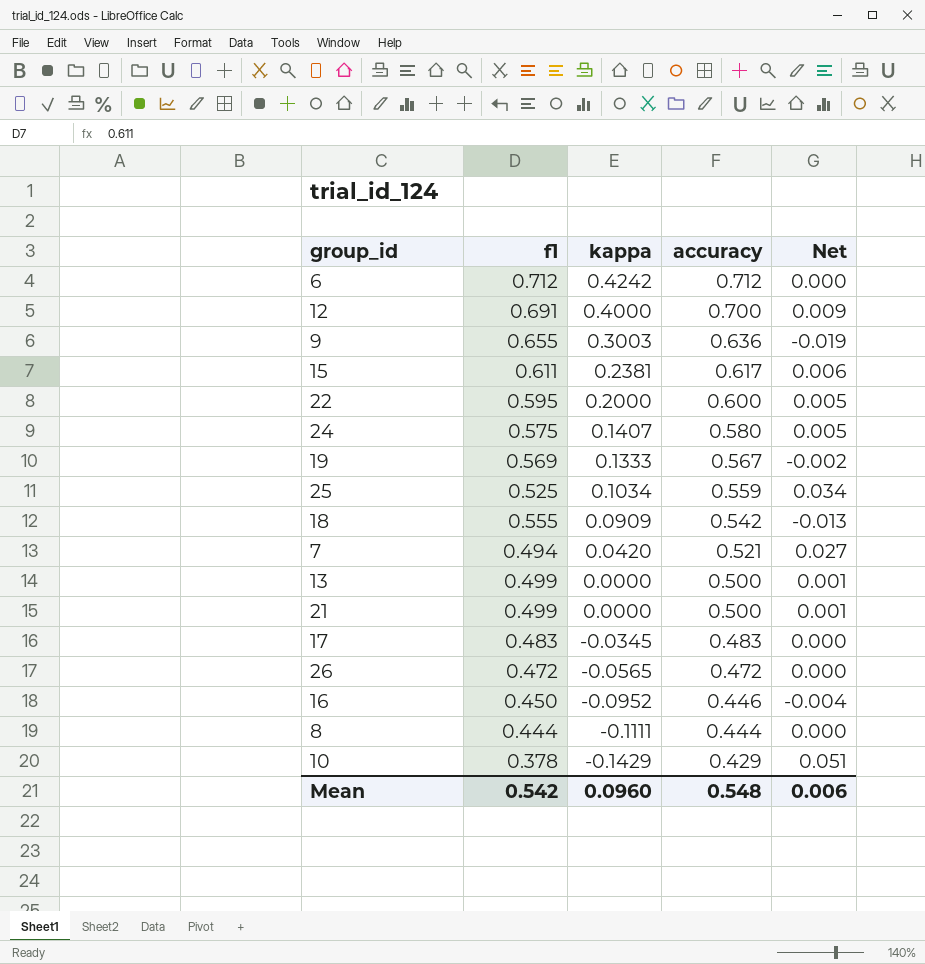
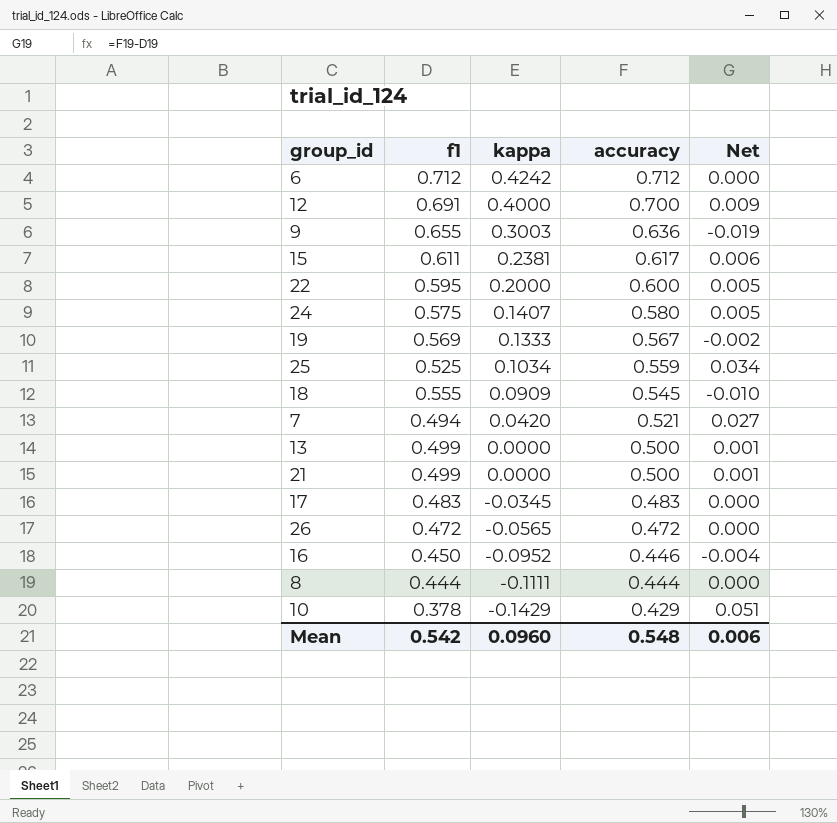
18 | accuracy: 0.542 -> 0.545
18 | Net: -0.013 -> -0.010

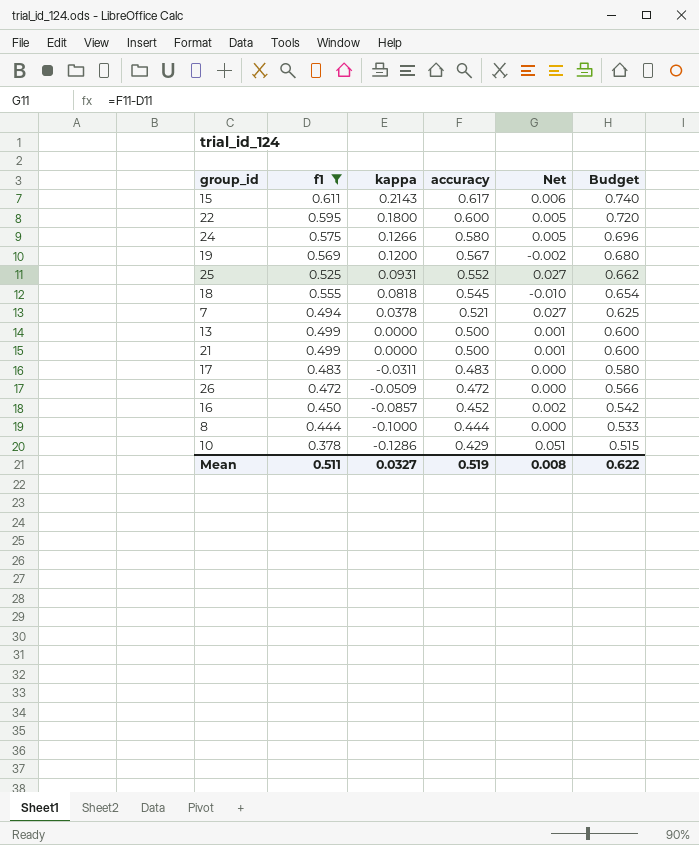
filter: none -> f1 <= 0.611
column Budget | formula: none -> [accuracy] * 1.2
15 | kappa: 0.2381 -> 0.2143
22 | kappa: 0.2000 -> 0.1800
24 | kappa: 0.1407 -> 0.1266
19 | kappa: 0.1333 -> 0.1200
25 | kappa: 0.1034 -> 0.0931
25 | accuracy: 0.559 -> 0.552
25 | Net: 0.034 -> 0.027
18 | kappa: 0.0909 -> 0.0818
7 | kappa: 0.0420 -> 0.0378
17 | kappa: -0.0345 -> -0.0311
26 | kappa: -0.0565 -> -0.0509
16 | kappa: -0.0952 -> -0.0857
16 | accuracy: 0.446 -> 0.452
16 | Net: -0.004 -> 0.002
8 | kappa: -0.1111 -> -0.1000
10 | kappa: -0.1429 -> -0.1286
Mean | f1: 0.542 -> 0.511
Mean | kappa: 0.0960 -> 0.0327
Mean | accuracy: 0.548 -> 0.519
Mean | Net: 0.006 -> 0.008

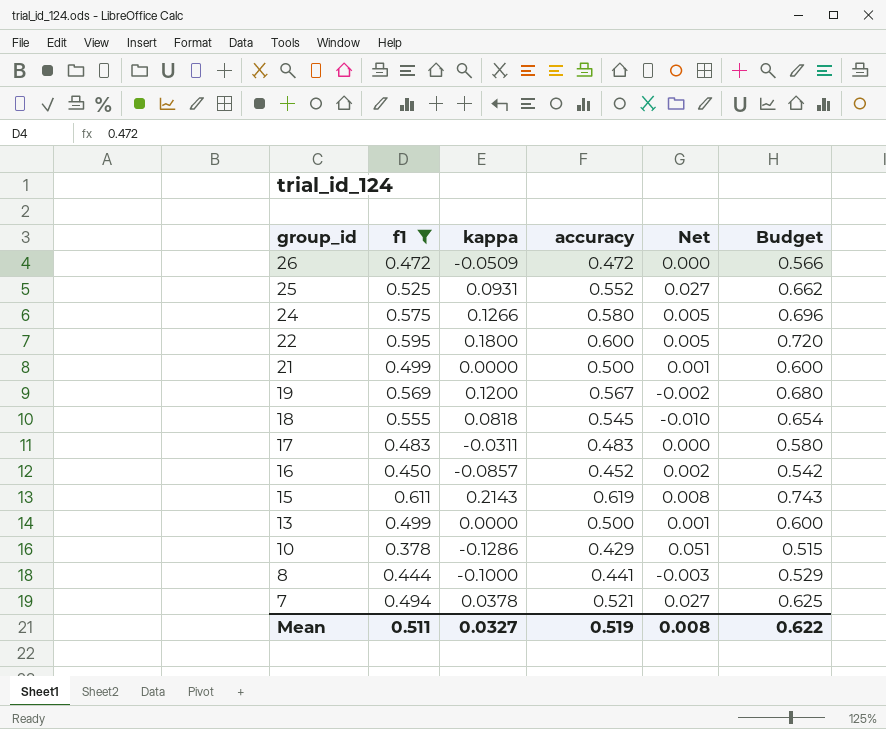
row order: kappa descending -> group_id descending
15 | accuracy: 0.617 -> 0.619
15 | Net: 0.006 -> 0.008
15 | Budget: 0.740 -> 0.743
8 | accuracy: 0.444 -> 0.441
8 | Net: 0.000 -> -0.003
8 | Budget: 0.533 -> 0.529

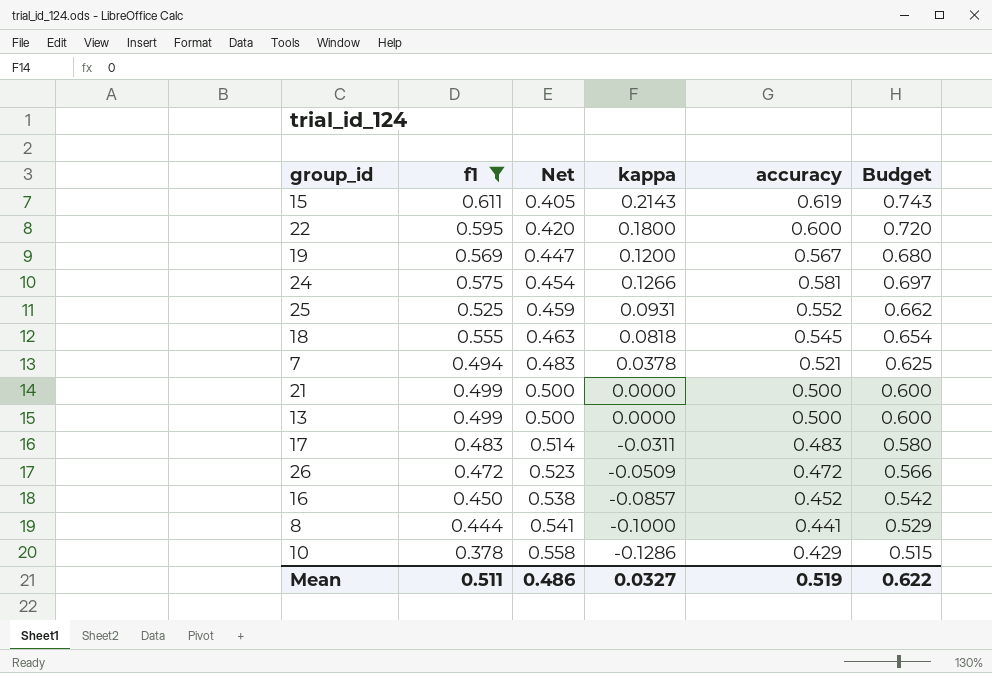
row order: group_id descending -> Net ascending
column Net | formula: [accuracy] - [f1] -> [accuracy] - [kappa]
column Net | position: 5 -> 3
24 | accuracy: 0.580 -> 0.581
24 | Budget: 0.696 -> 0.697
Mean | Net: 0.008 -> 0.486

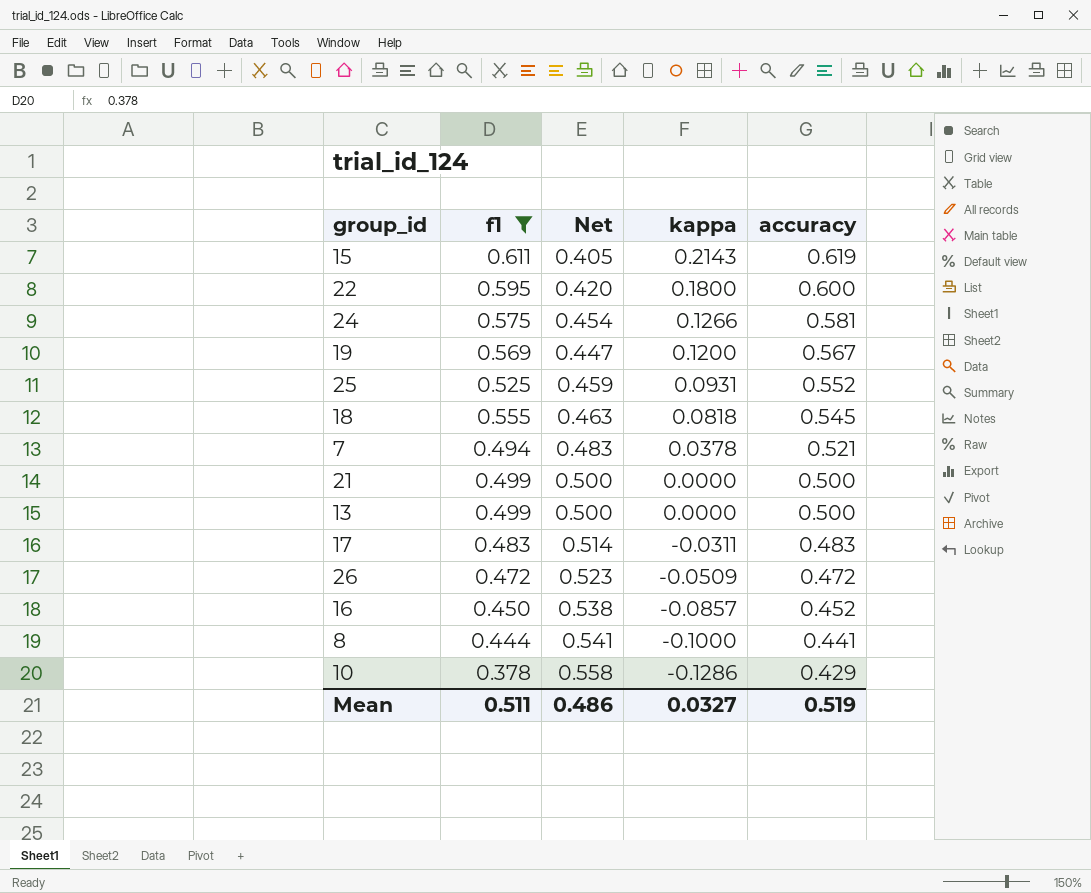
row order: Net ascending -> kappa descending
column Budget | formula: [accuracy] * 1.2 -> none

